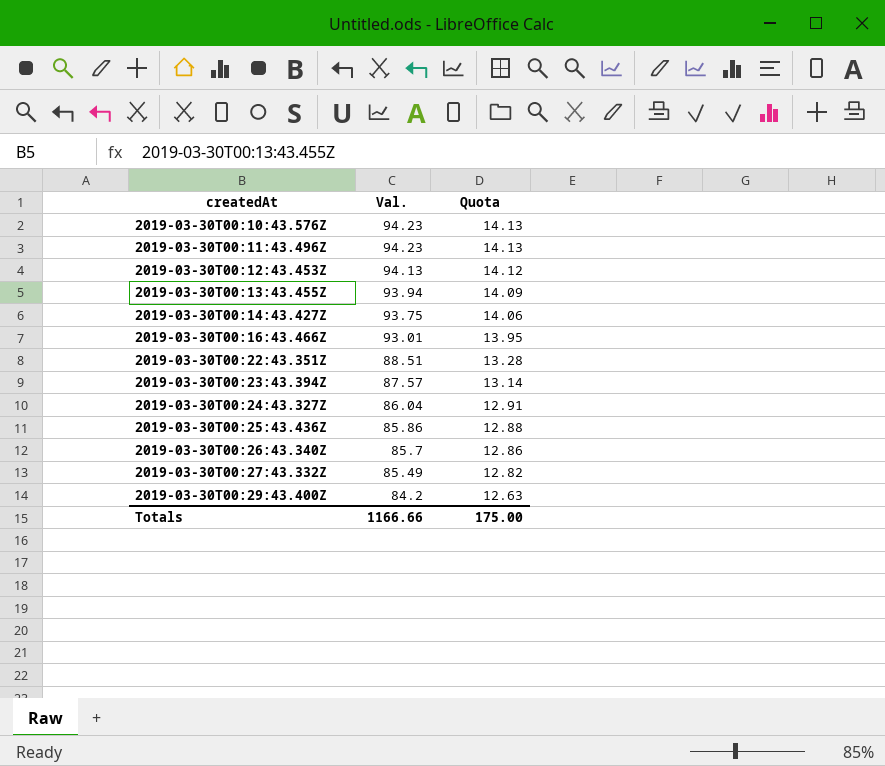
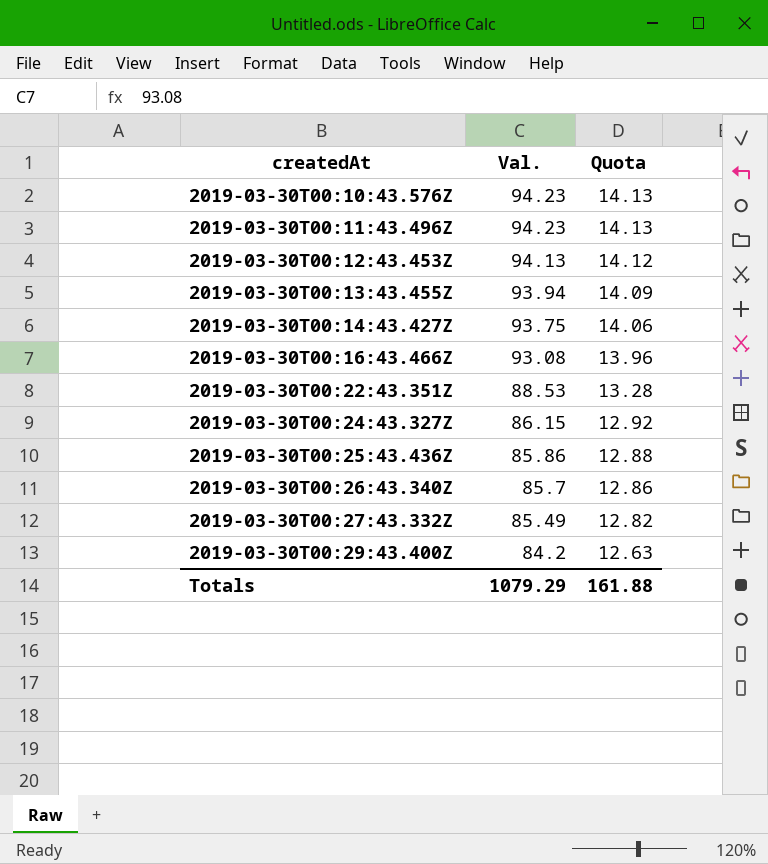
row 2019-03-30T00:23:43.394Z: 87.57 | 13.14 -> none
2019-03-30T00:16:43.466Z | Val.: 93.01 -> 93.08
2019-03-30T00:16:43.466Z | Quota: 13.95 -> 13.96
2019-03-30T00:22:43.351Z | Val.: 88.51 -> 88.53
2019-03-30T00:24:43.327Z | Val.: 86.04 -> 86.15
2019-03-30T00:24:43.327Z | Quota: 12.91 -> 12.92
Totals | Val.: 1166.66 -> 1079.29
Totals | Quota: 175.00 -> 161.88

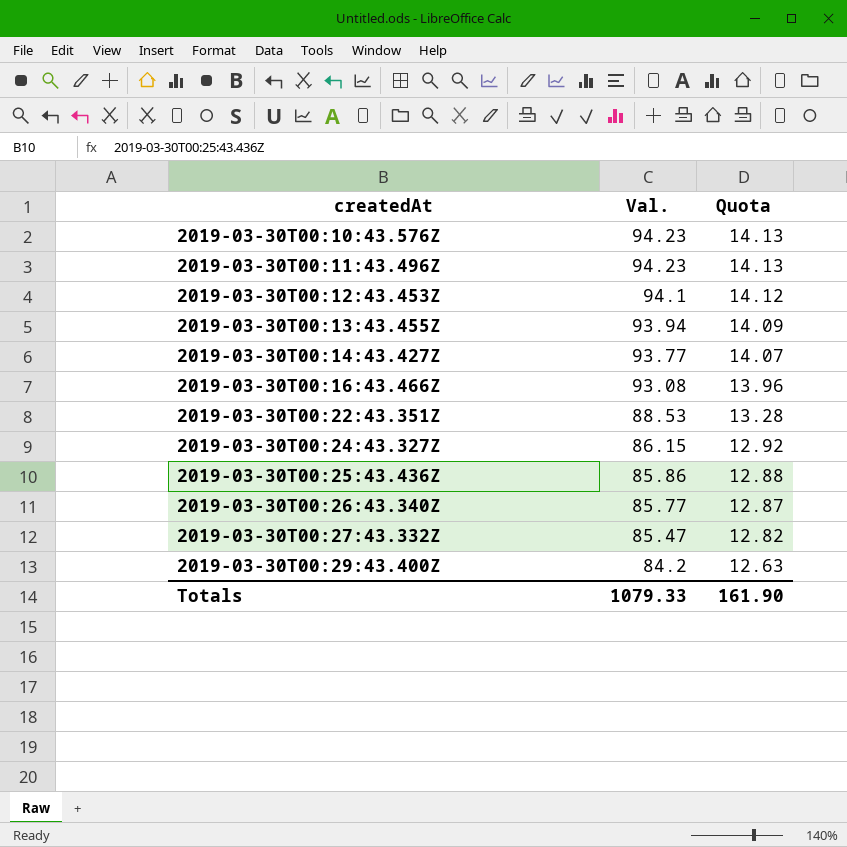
2019-03-30T00:12:43.453Z | Val.: 94.13 -> 94.1
2019-03-30T00:14:43.427Z | Val.: 93.75 -> 93.77
2019-03-30T00:14:43.427Z | Quota: 14.06 -> 14.07
2019-03-30T00:26:43.340Z | Val.: 85.7 -> 85.77
2019-03-30T00:26:43.340Z | Quota: 12.86 -> 12.87
2019-03-30T00:27:43.332Z | Val.: 85.49 -> 85.47
Totals | Val.: 1079.29 -> 1079.33
Totals | Quota: 161.88 -> 161.90

